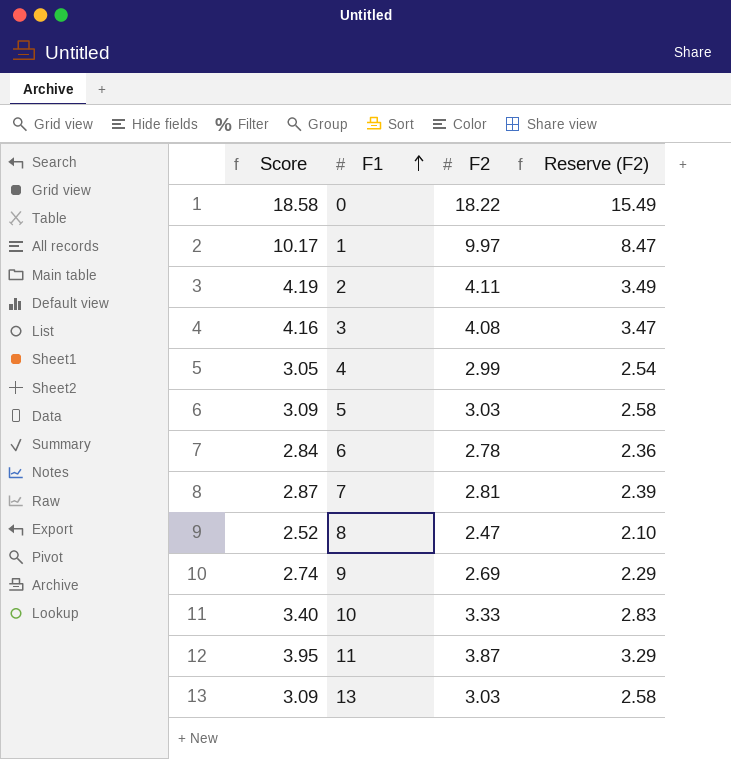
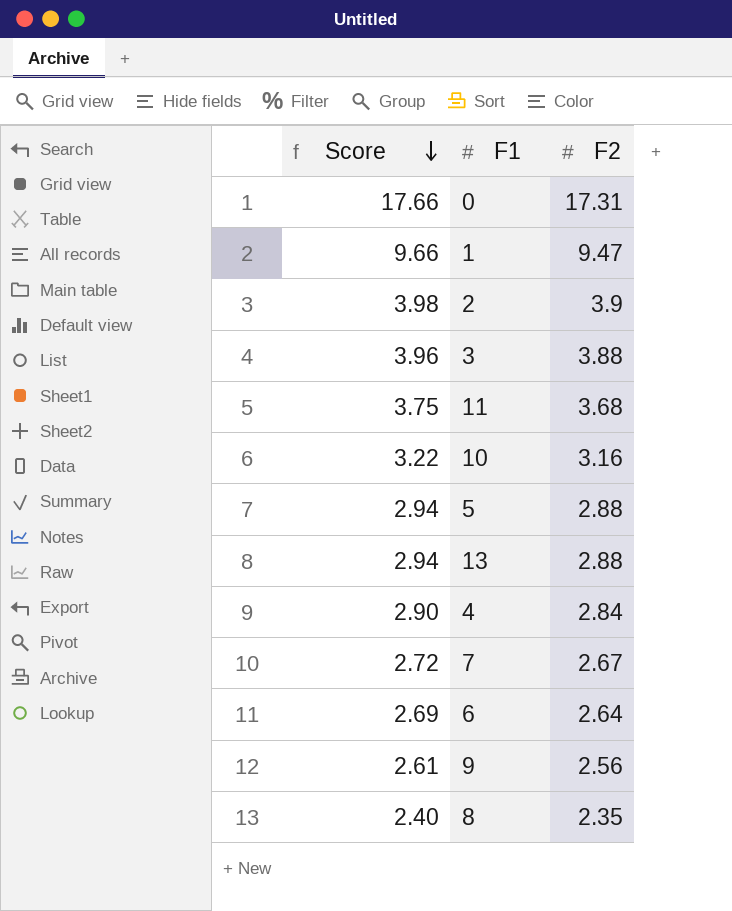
row order: F1 ascending -> Score descending
column Reserve (F2) | formula: [F2] * 0.85 -> none
0 | Score: 18.58 -> 17.66
0 | F2: 18.22 -> 17.31
1 | Score: 10.17 -> 9.66
1 | F2: 9.97 -> 9.47
2 | Score: 4.19 -> 3.98
2 | F2: 4.11 -> 3.9
3 | Score: 4.16 -> 3.96
3 | F2: 4.08 -> 3.88
11 | Score: 3.95 -> 3.75
11 | F2: 3.87 -> 3.68
10 | Score: 3.40 -> 3.22
10 | F2: 3.33 -> 3.16
5 | Score: 3.09 -> 2.94
5 | F2: 3.03 -> 2.88
13 | Score: 3.09 -> 2.94
13 | F2: 3.03 -> 2.88
4 | Score: 3.05 -> 2.90
4 | F2: 2.99 -> 2.84
7 | Score: 2.87 -> 2.72
7 | F2: 2.81 -> 2.67
6 | Score: 2.84 -> 2.69
6 | F2: 2.78 -> 2.64
9 | Score: 2.74 -> 2.61
9 | F2: 2.69 -> 2.56
8 | Score: 2.52 -> 2.40
8 | F2: 2.47 -> 2.35

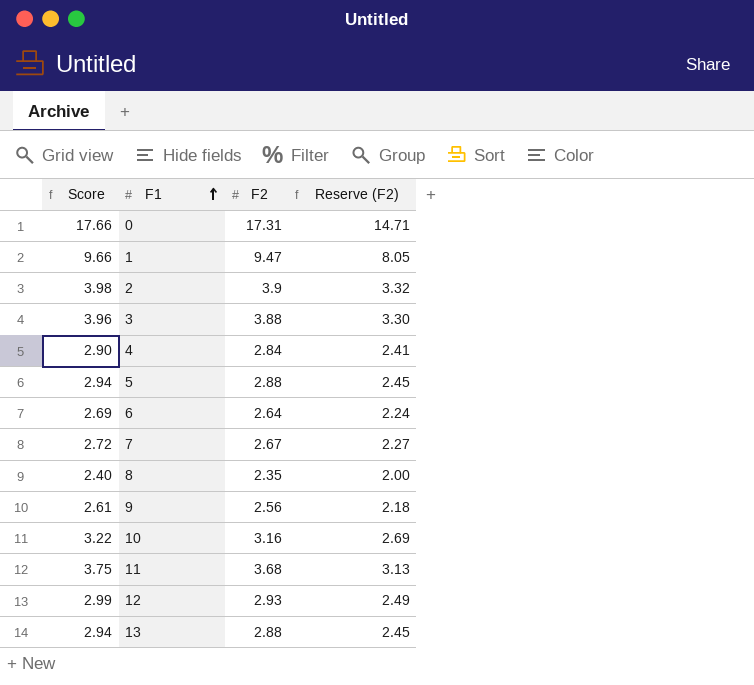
row order: Score descending -> F1 ascending
column Reserve (F2) | formula: none -> [F2] * 0.85
row 12: none -> 2.99 | 2.93 | 2.49

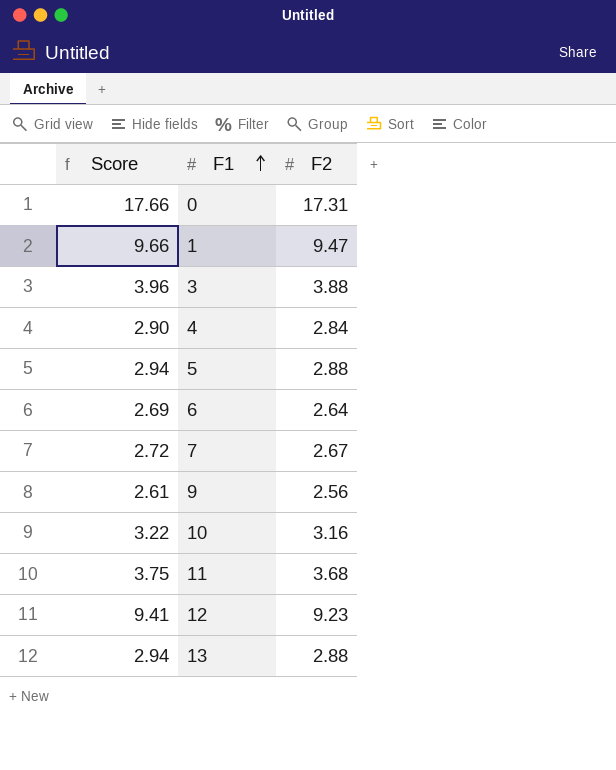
column Reserve (F2) | formula: [F2] * 0.85 -> none
row 2: 3.98 | 3.9 | 3.32 -> none
row 8: 2.40 | 2.35 | 2.00 -> none
12 | Score: 2.99 -> 9.41
12 | F2: 2.93 -> 9.23

